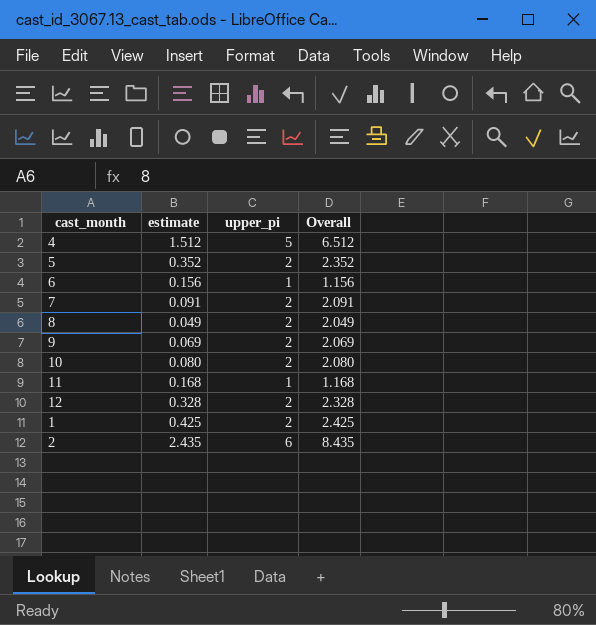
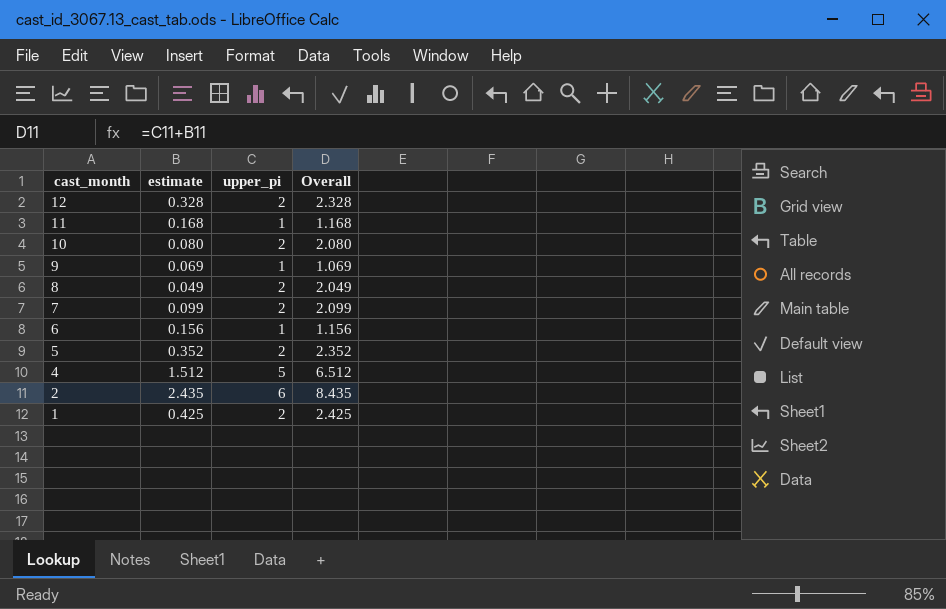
row order: none -> cast_month descending
9 | upper_pi: 2 -> 1
9 | Overall: 2.069 -> 1.069
7 | estimate: 0.091 -> 0.099
7 | Overall: 2.091 -> 2.099

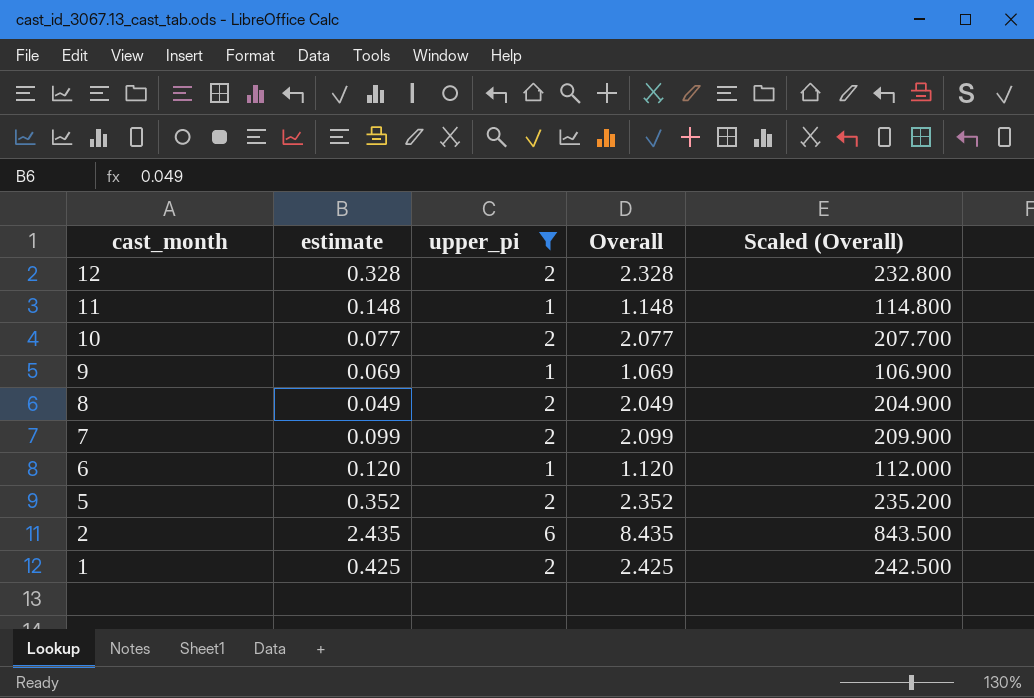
filter: none -> upper_pi != 5
column Scaled (Overall) | formula: none -> [Overall] * 100
11 | estimate: 0.168 -> 0.148
11 | Overall: 1.168 -> 1.148
10 | estimate: 0.080 -> 0.077
10 | Overall: 2.080 -> 2.077
6 | estimate: 0.156 -> 0.120
6 | Overall: 1.156 -> 1.120

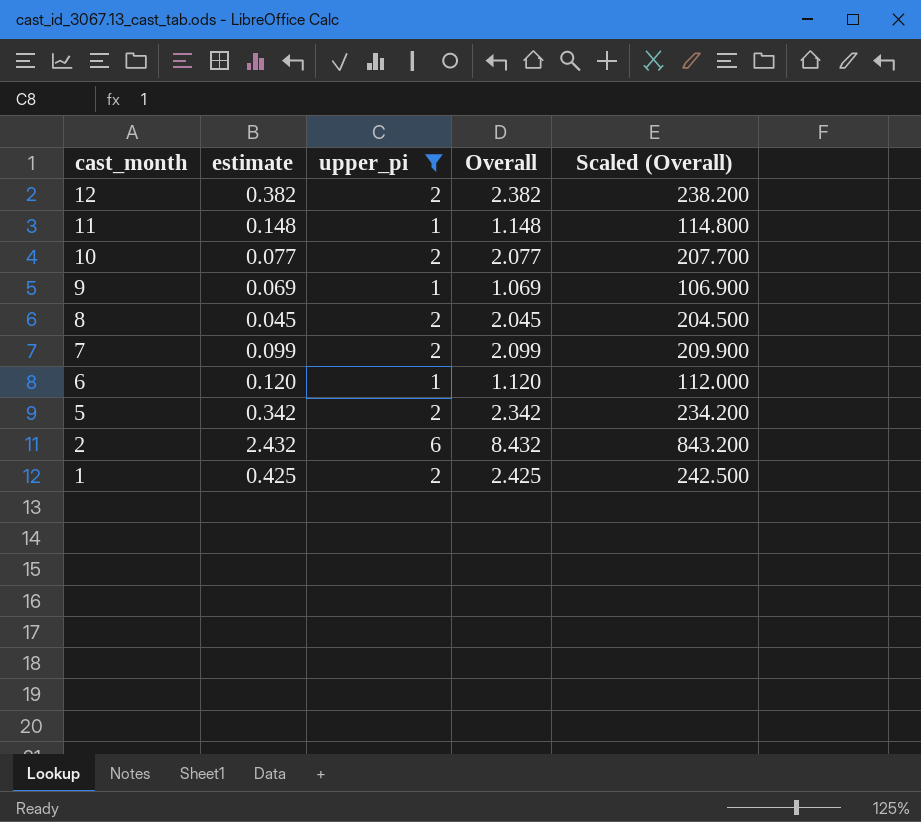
12 | estimate: 0.328 -> 0.382
12 | Overall: 2.328 -> 2.382
12 | Scaled (Overall): 232.800 -> 238.200
8 | estimate: 0.049 -> 0.045
8 | Overall: 2.049 -> 2.045
8 | Scaled (Overall): 204.900 -> 204.500
5 | estimate: 0.352 -> 0.342
5 | Overall: 2.352 -> 2.342
5 | Scaled (Overall): 235.200 -> 234.200
2 | estimate: 2.435 -> 2.432
2 | Overall: 8.435 -> 8.432
2 | Scaled (Overall): 843.500 -> 843.200

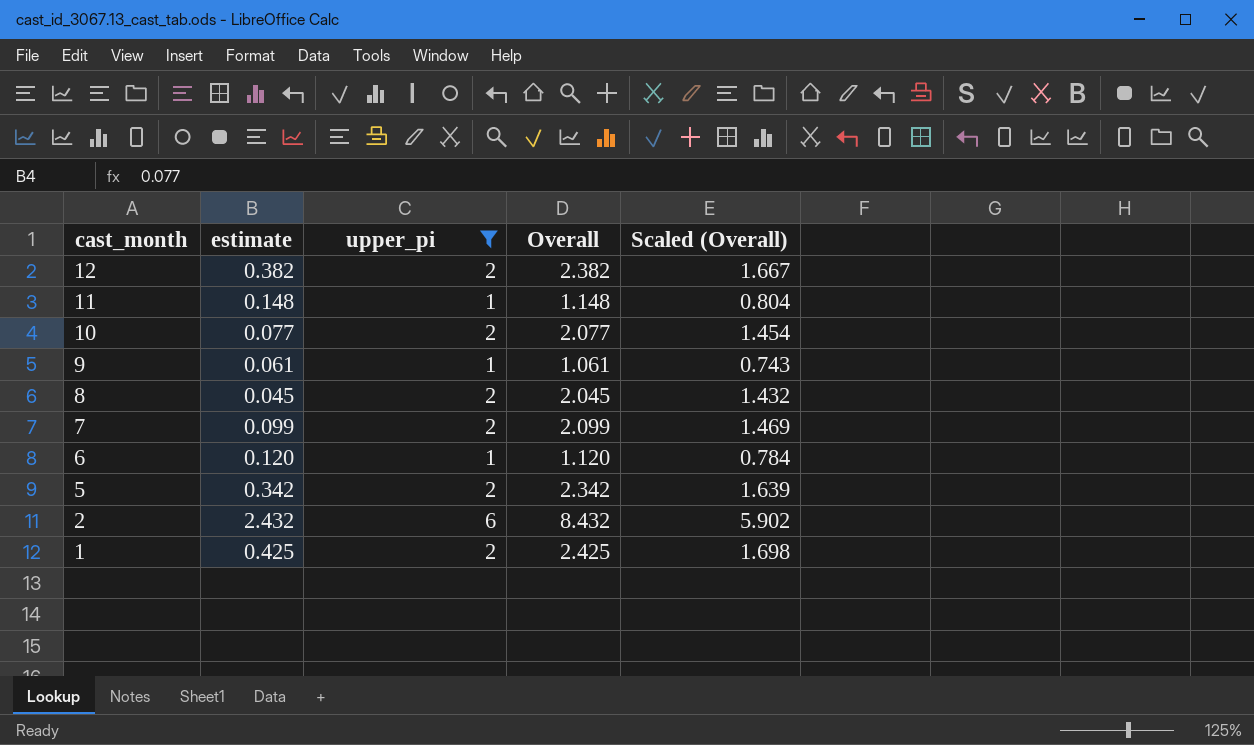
column Scaled (Overall) | formula: [Overall] * 100 -> [Overall] * 0.7
9 | estimate: 0.069 -> 0.061
9 | Overall: 1.069 -> 1.061

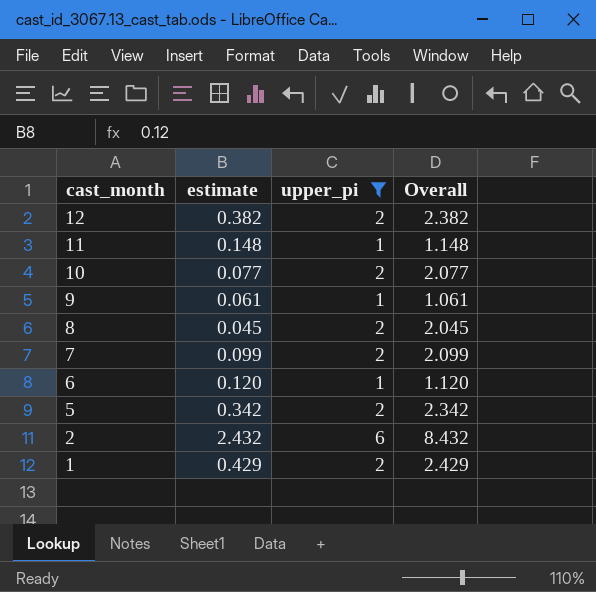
column Scaled (Overall) | formula: [Overall] * 0.7 -> none
1 | estimate: 0.425 -> 0.429
1 | Overall: 2.425 -> 2.429

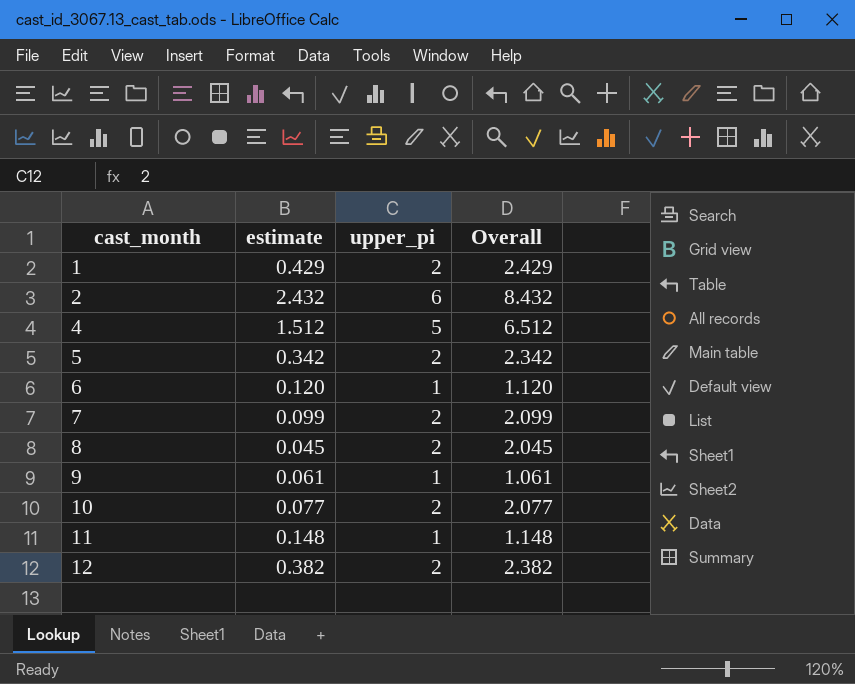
filter: upper_pi != 5 -> none
row order: cast_month descending -> cast_month ascending

